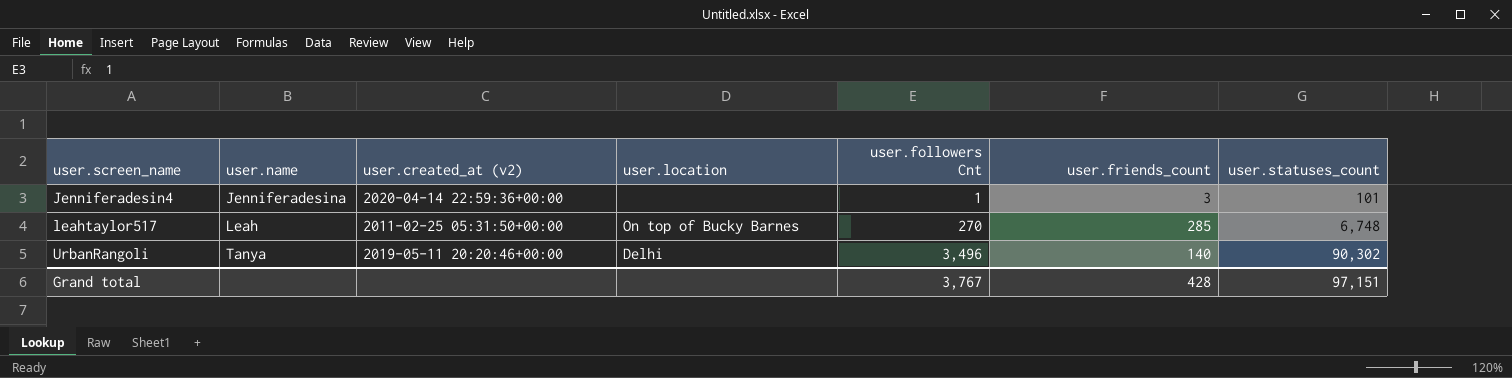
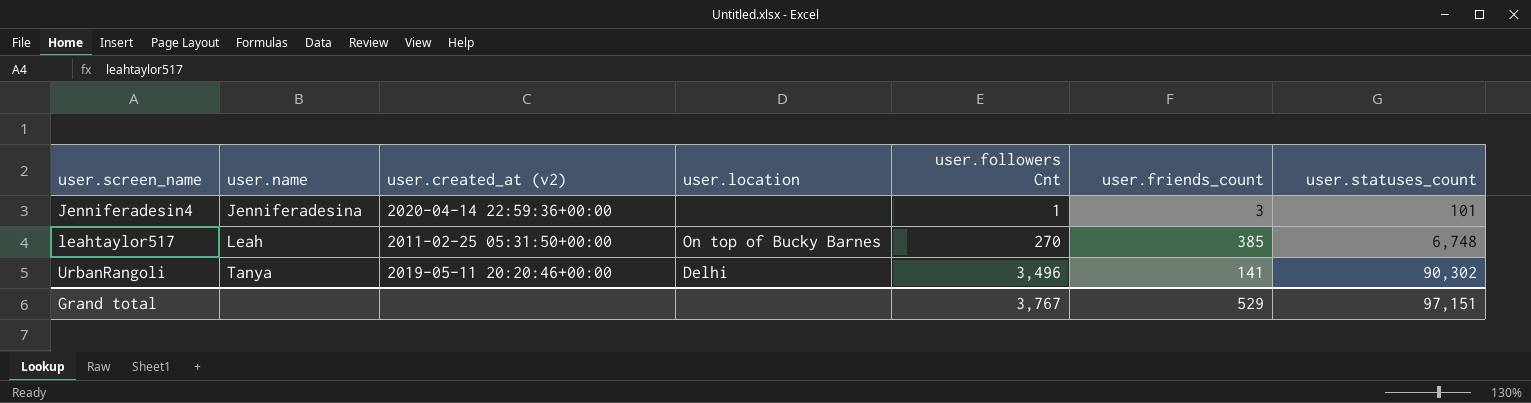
leahtaylor517 | user.friends_count: 285 -> 385
UrbanRangoli | user.friends_count: 140 -> 141
Grand total | user.friends_count: 428 -> 529

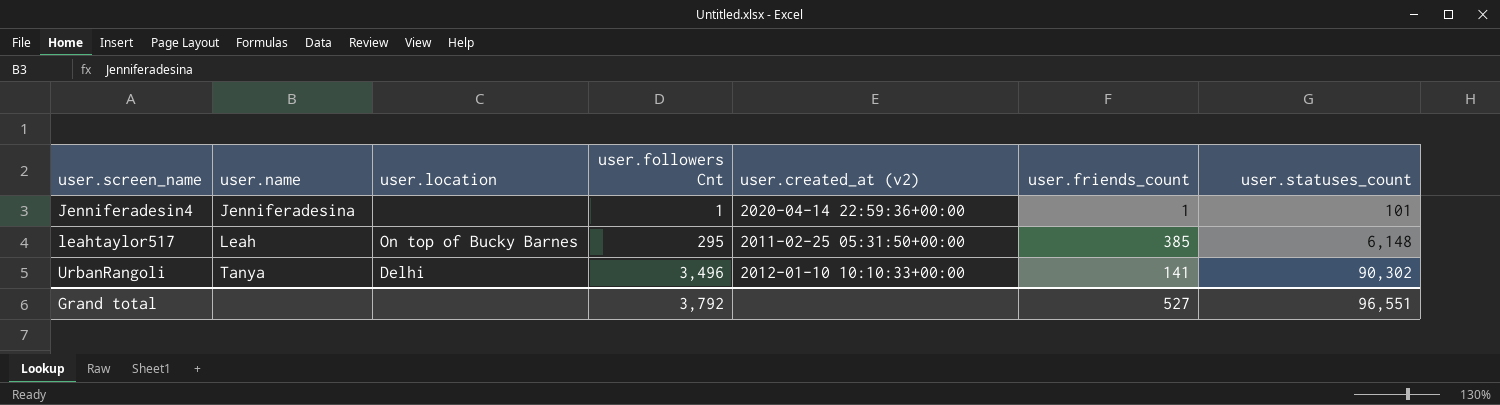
column user.created_at (v2) | position: 3 -> 5
Jenniferadesin4 | user.friends_count: 3 -> 1
leahtaylor517 | user.followers Cnt: 270 -> 295
leahtaylor517 | user.statuses_count: 6,748 -> 6,148
UrbanRangoli | user.created_at (v2): 2019-05-11 20:20:46+00:00 -> 2012-01-10 10:10:33+00:00
Grand total | user.followers Cnt: 3,767 -> 3,792
Grand total | user.friends_count: 529 -> 527
Grand total | user.statuses_count: 97,151 -> 96,551

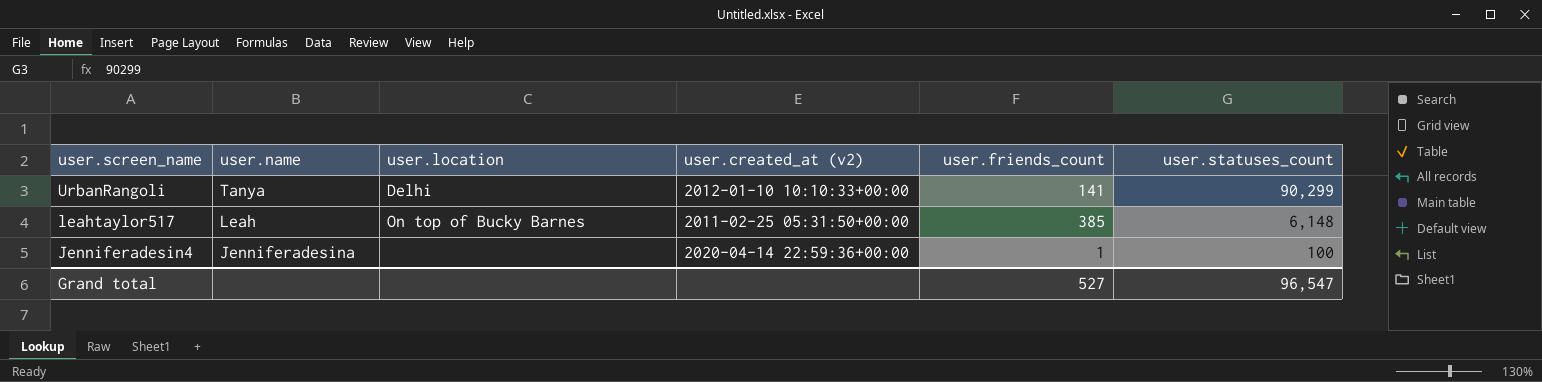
row order: user.screen_name ascending -> user.screen_name descending
column user.followers Cnt | position: 4 -> none
UrbanRangoli | user.statuses_count: 90,302 -> 90,299
Jenniferadesin4 | user.statuses_count: 101 -> 100
Grand total | user.statuses_count: 96,551 -> 96,547

